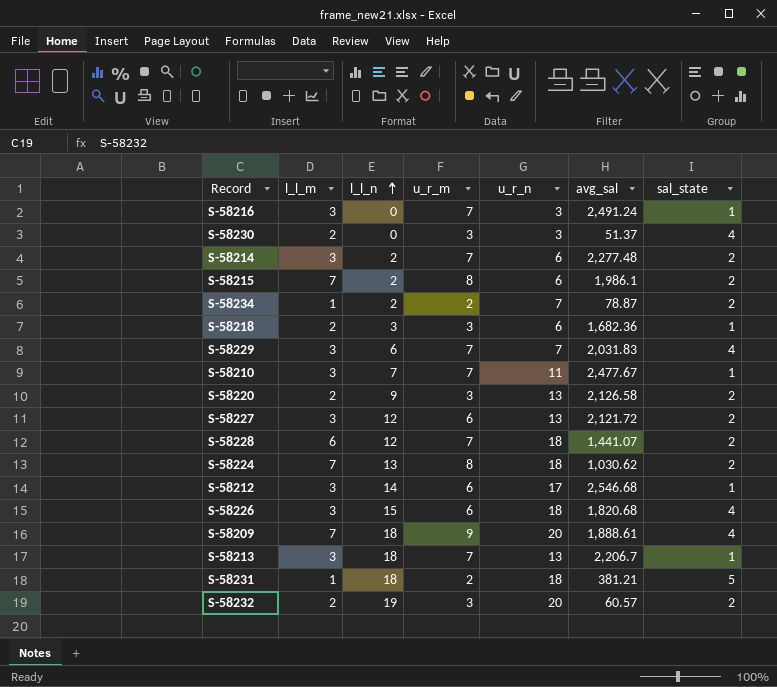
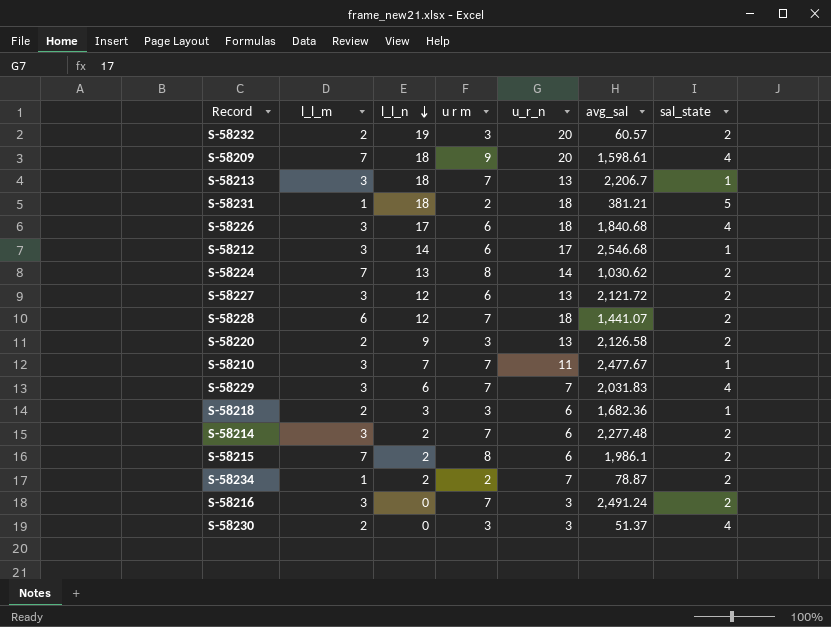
row order: l_l_n ascending -> l_l_n descending
column name: u_r_m -> u r m
S-58209 | avg_sal: 1,888.61 -> 1,598.61
S-58226 | l_l_n: 15 -> 17
S-58226 | avg_sal: 1,820.68 -> 1,840.68
S-58224 | u_r_n: 18 -> 14
S-58216 | sal_state: 1 -> 2

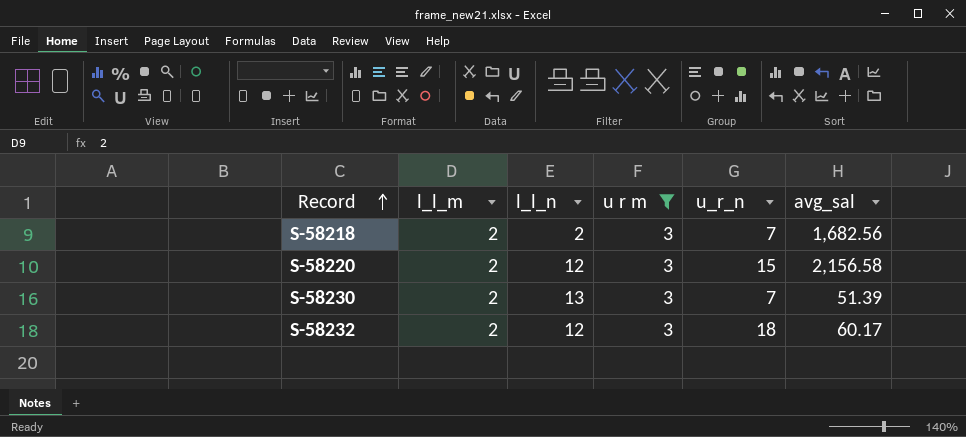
filter: none -> u r m = 3
row order: l_l_n descending -> Record ascending
column sal_state | position: 7 -> none
S-58218 | l_l_n: 3 -> 2
S-58218 | u_r_n: 6 -> 7
S-58218 | avg_sal: 1,682.36 -> 1,682.56
S-58220 | l_l_n: 9 -> 12
S-58220 | u_r_n: 13 -> 15
S-58220 | avg_sal: 2,126.58 -> 2,156.58
S-58230 | l_l_n: 0 -> 13
S-58230 | u_r_n: 3 -> 7
S-58230 | avg_sal: 51.37 -> 51.39
S-58232 | l_l_n: 19 -> 12
S-58232 | u_r_n: 20 -> 18
S-58232 | avg_sal: 60.57 -> 60.17

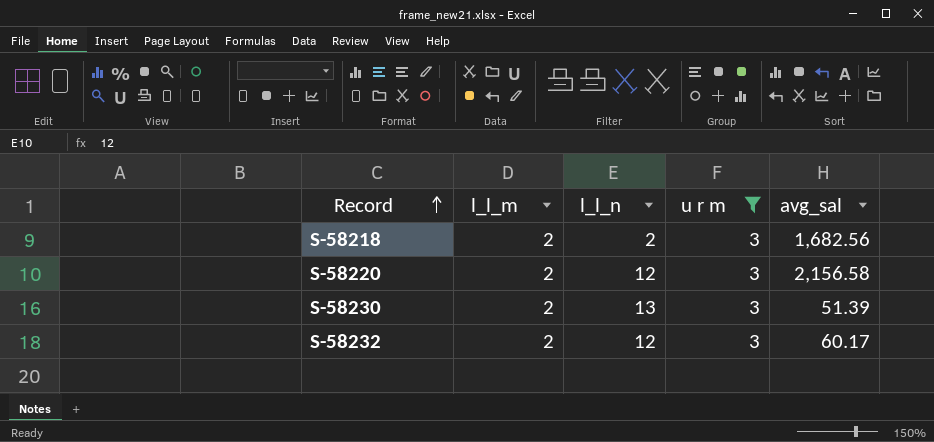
column u_r_n | position: 5 -> none

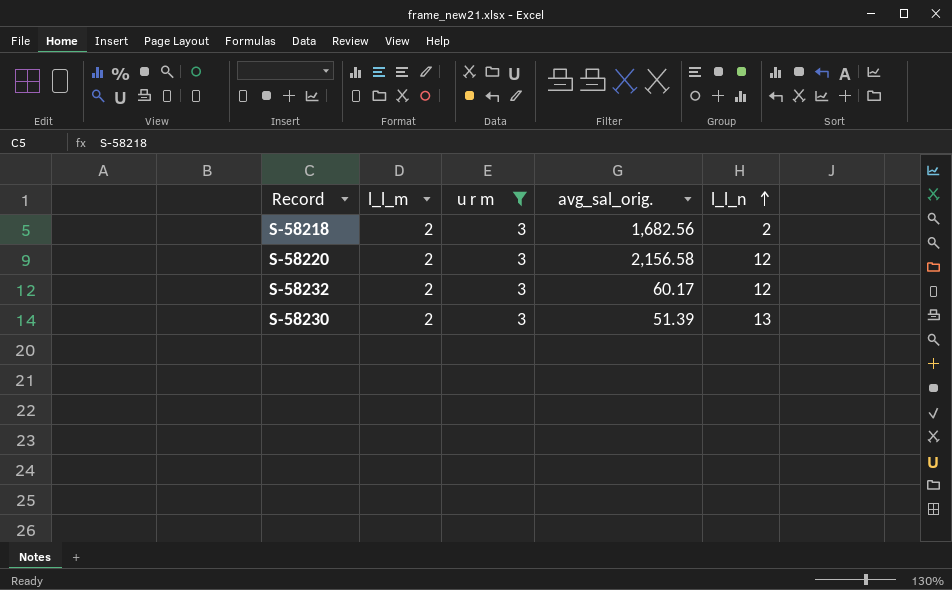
row order: Record ascending -> l_l_n ascending
column name: avg_sal -> avg_sal_orig.
column l_l_n | position: 3 -> 5

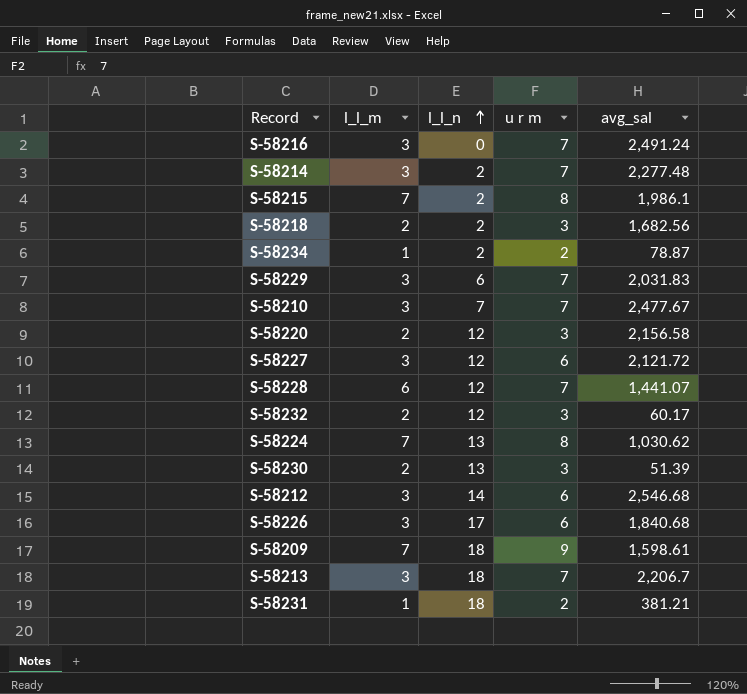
filter: u r m = 3 -> none
column l_l_n | position: 5 -> 3
column name: avg_sal_orig. -> avg_sal

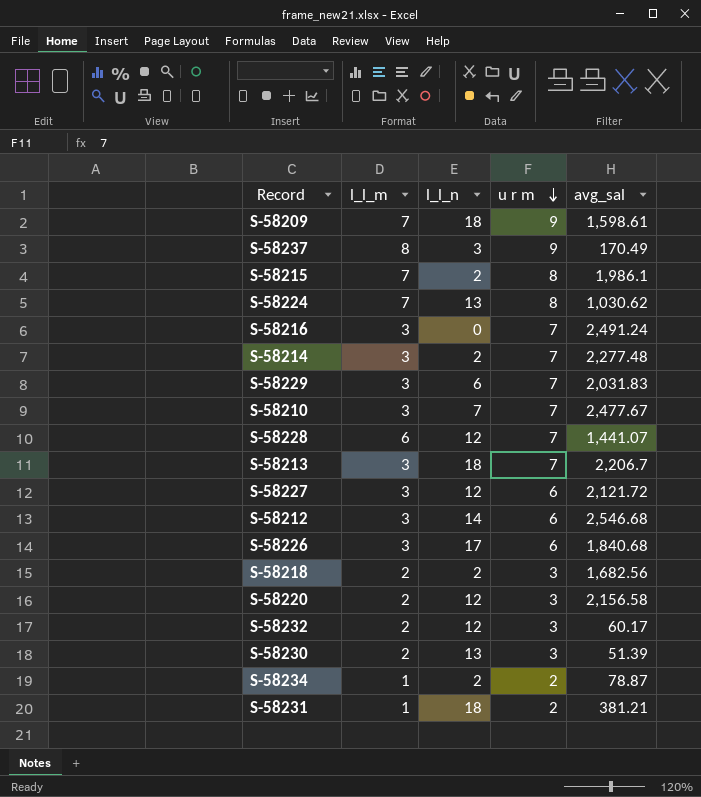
row order: l_l_n ascending -> u r m descending
row S-58237: none -> 8 | 3 | 9 | 170.49

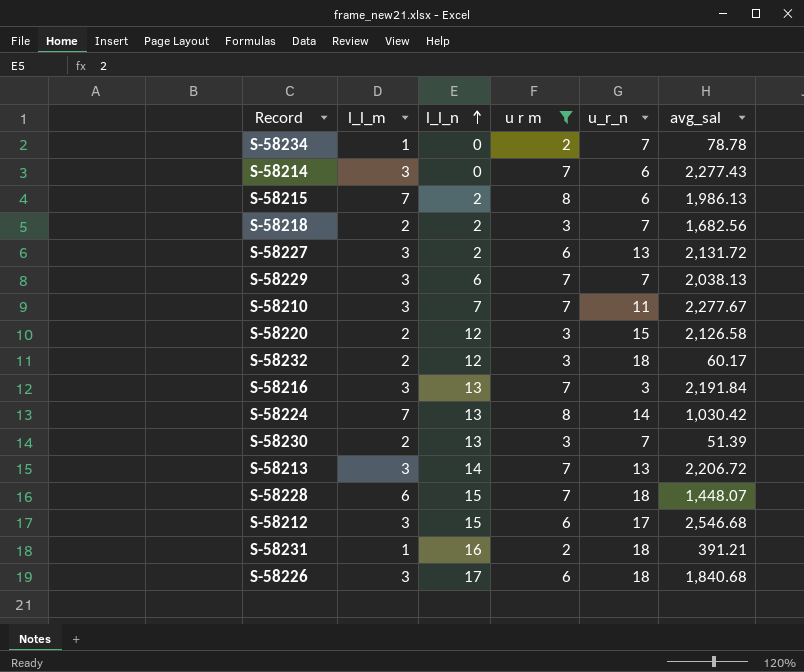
filter: none -> u r m != 9
row order: u r m descending -> l_l_n ascending
column u_r_n | position: none -> 5
S-58234 | l_l_n: 2 -> 0
S-58234 | avg_sal: 78.87 -> 78.78
S-58214 | l_l_n: 2 -> 0
S-58214 | avg_sal: 2,277.48 -> 2,277.43
S-58215 | avg_sal: 1,986.1 -> 1,986.13
S-58227 | l_l_n: 12 -> 2
S-58227 | avg_sal: 2,121.72 -> 2,131.72
S-58229 | avg_sal: 2,031.83 -> 2,038.13
S-58210 | avg_sal: 2,477.67 -> 2,277.67
S-58220 | avg_sal: 2,156.58 -> 2,126.58
S-58216 | l_l_n: 0 -> 13
S-58216 | avg_sal: 2,491.24 -> 2,191.84
S-58224 | avg_sal: 1,030.62 -> 1,030.42
S-58213 | l_l_n: 18 -> 14
S-58213 | avg_sal: 2,206.7 -> 2,206.72
S-58228 | l_l_n: 12 -> 15
S-58228 | avg_sal: 1,441.07 -> 1,448.07
S-58212 | l_l_n: 14 -> 15
S-58231 | l_l_n: 18 -> 16
S-58231 | avg_sal: 381.21 -> 391.21

